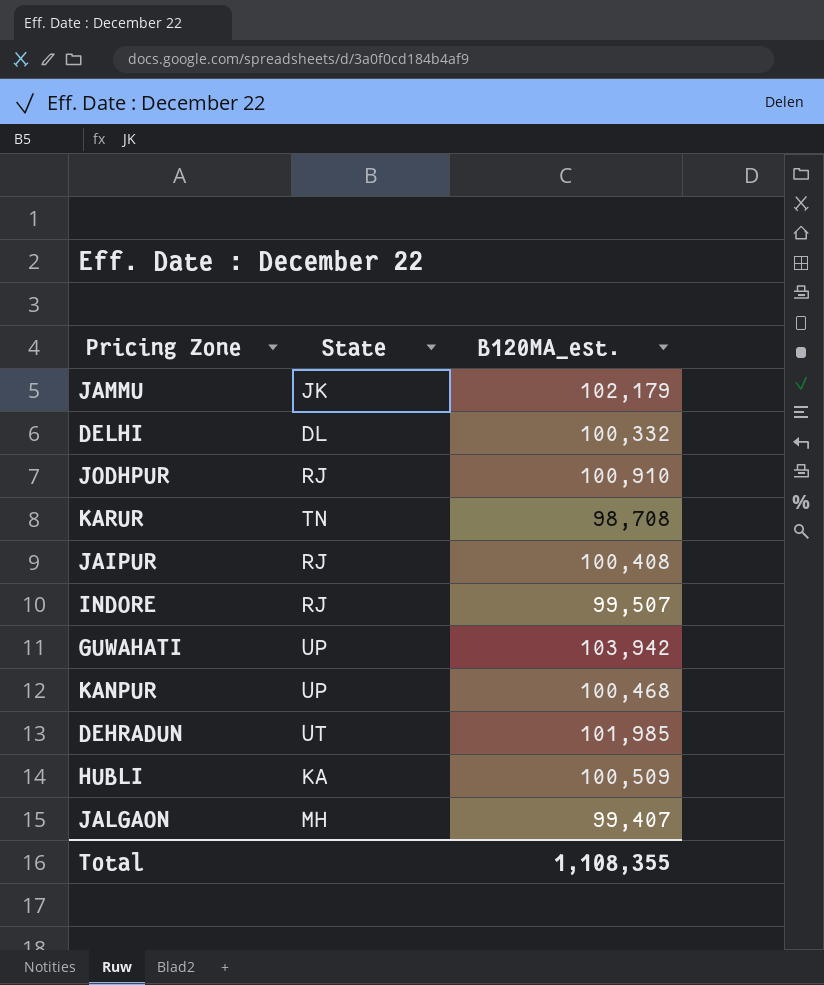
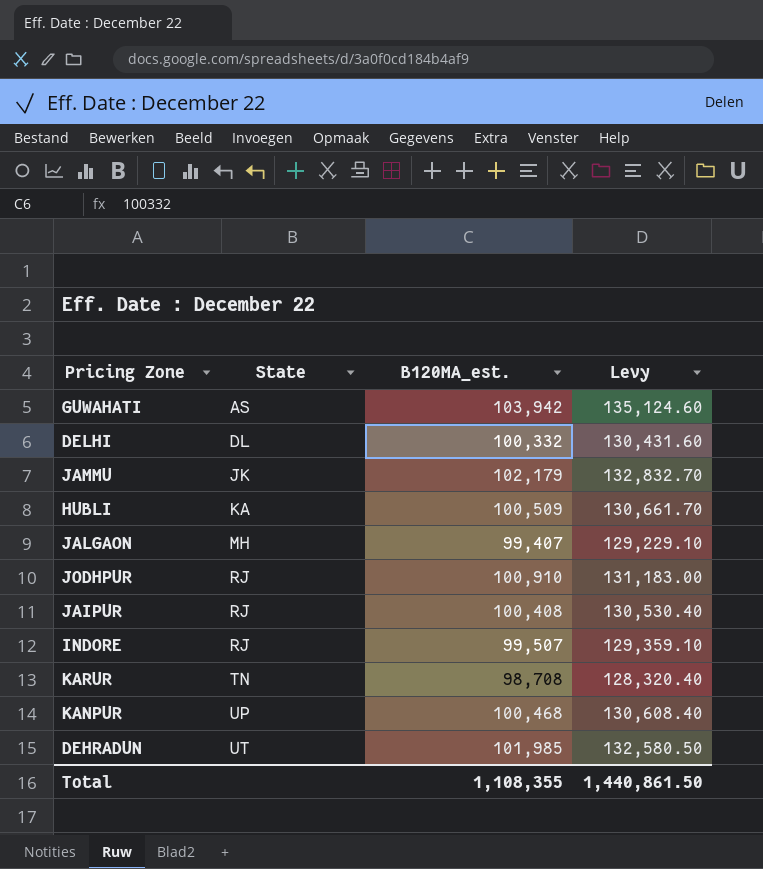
row order: none -> State ascending
column Levy | formula: none -> [B120MA_est.] * 1.3
GUWAHATI | State: UP -> AS

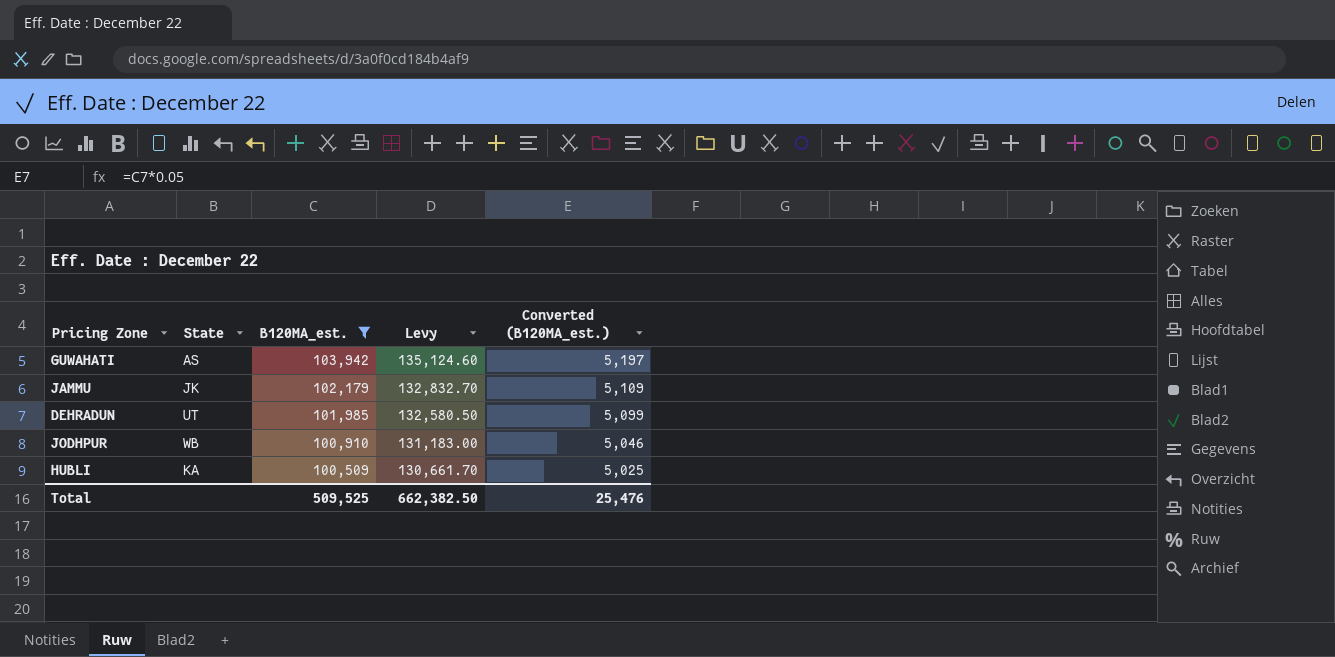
filter: none -> B120MA_est. >= 100,509
row order: State ascending -> B120MA_est. descending
column Converted (B120MA_est.) | formula: none -> [B120MA_est.] * 0.05
JODHPUR | State: RJ -> WB
Total | B120MA_est.: 1,108,355 -> 509,525
Total | Levy: 1,440,861.50 -> 662,382.50

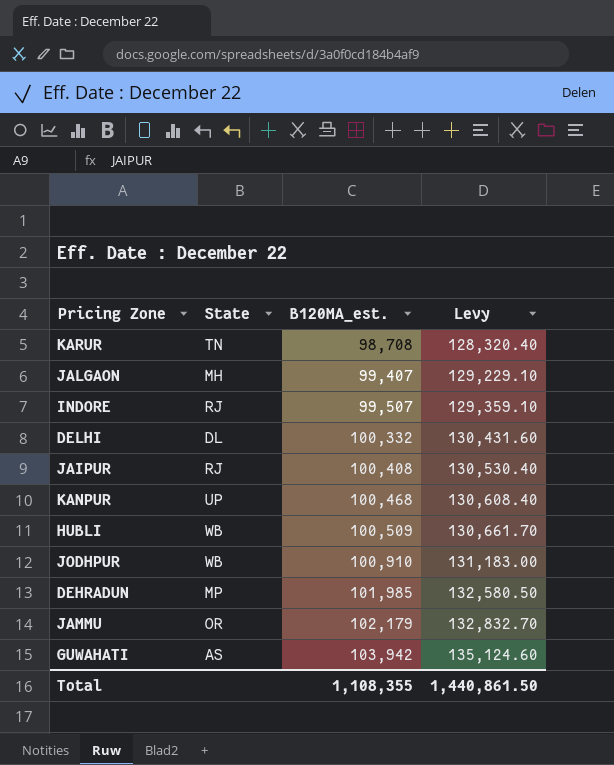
filter: B120MA_est. >= 100,509 -> none
row order: B120MA_est. descending -> B120MA_est. ascending
column Converted (B120MA_est.) | formula: [B120MA_est.] * 0.05 -> none
HUBLI | State: KA -> WB
DEHRADUN | State: UT -> MP
JAMMU | State: JK -> OR
Total | B120MA_est.: 509,525 -> 1,108,355
Total | Levy: 662,382.50 -> 1,440,861.50

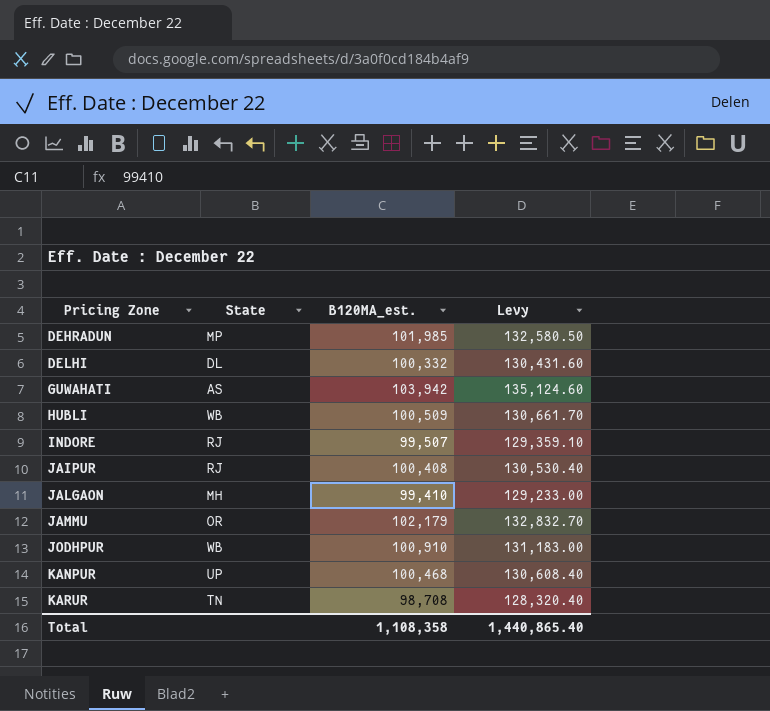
row order: B120MA_est. ascending -> Pricing Zone ascending
JALGAON | B120MA_est.: 99,407 -> 99,410
JALGAON | Levy: 129,229.10 -> 129,233.00
Total | B120MA_est.: 1,108,355 -> 1,108,358
Total | Levy: 1,440,861.50 -> 1,440,865.40

